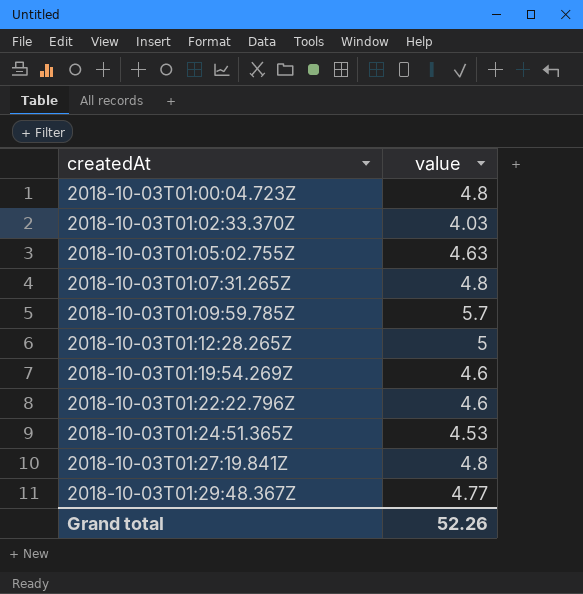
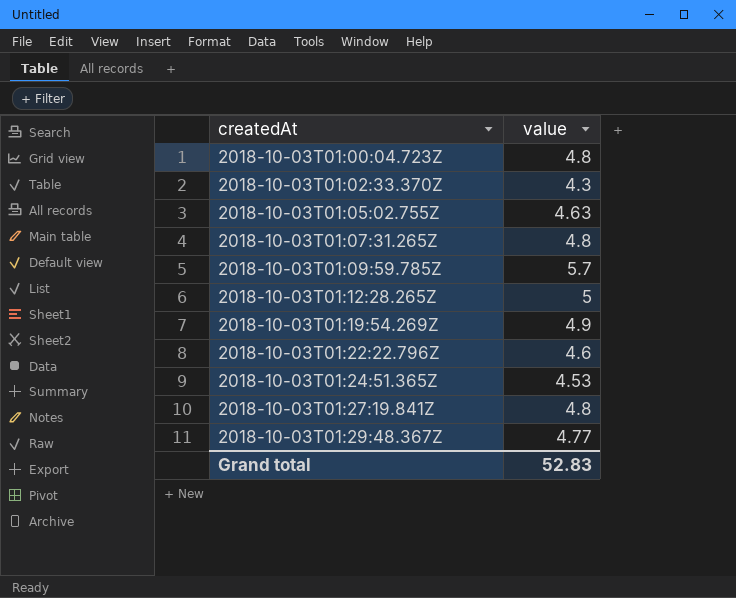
2018-10-03T01:02:33.370Z | value: 4.03 -> 4.3
2018-10-03T01:19:54.269Z | value: 4.6 -> 4.9
Grand total | value: 52.26 -> 52.83

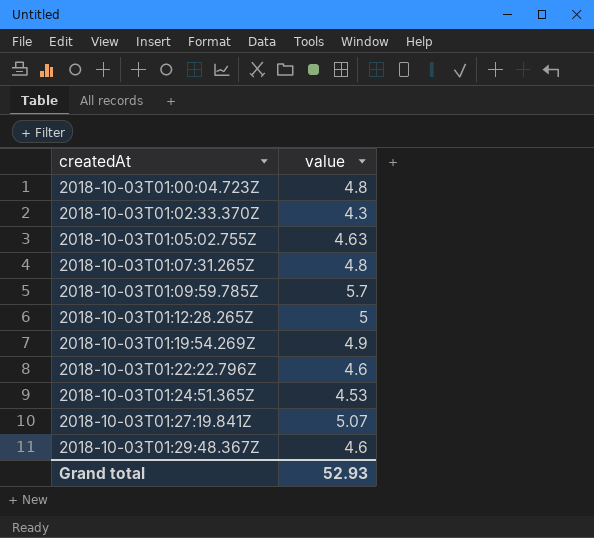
2018-10-03T01:27:19.841Z | value: 4.8 -> 5.07
2018-10-03T01:29:48.367Z | value: 4.77 -> 4.6
Grand total | value: 52.83 -> 52.93

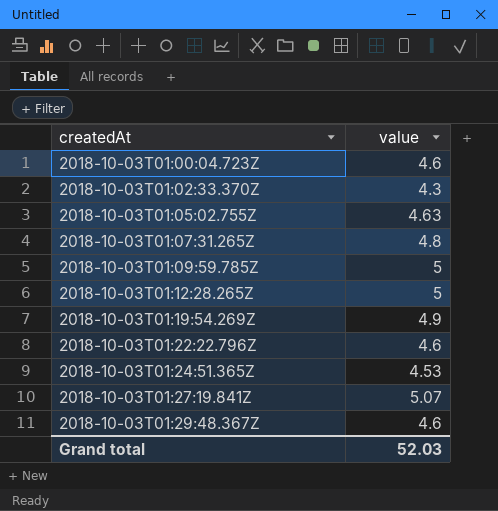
2018-10-03T01:00:04.723Z | value: 4.8 -> 4.6
2018-10-03T01:09:59.785Z | value: 5.7 -> 5
Grand total | value: 52.93 -> 52.03

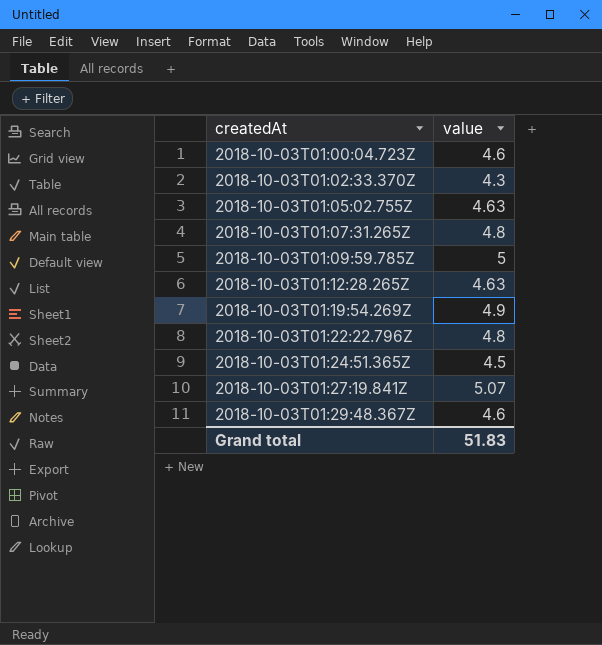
2018-10-03T01:12:28.265Z | value: 5 -> 4.63
2018-10-03T01:22:22.796Z | value: 4.6 -> 4.8
2018-10-03T01:24:51.365Z | value: 4.53 -> 4.5
Grand total | value: 52.03 -> 51.83

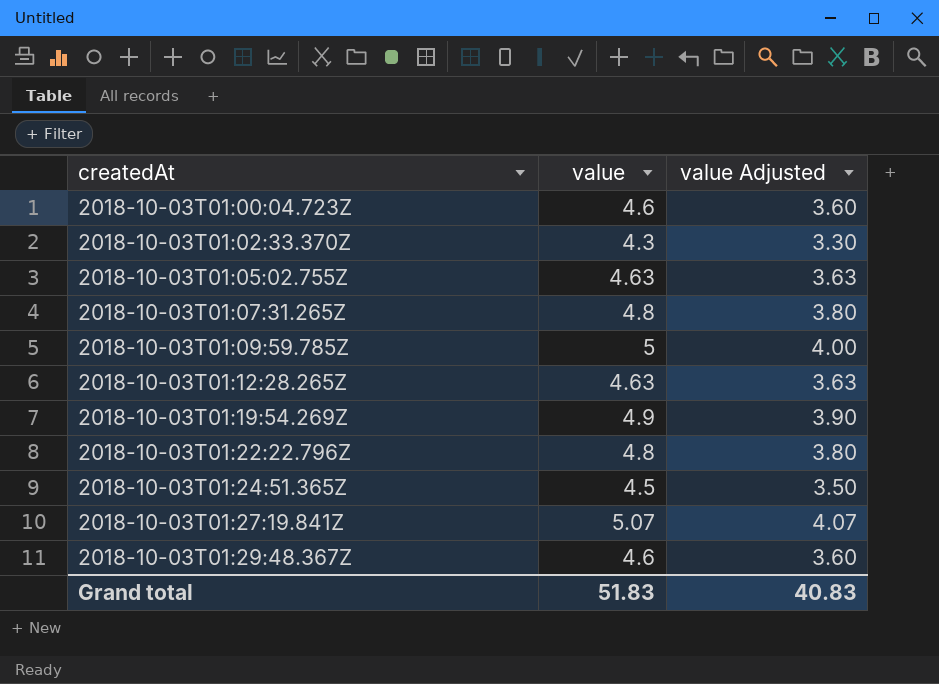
column value Adjusted | formula: none -> [value] - 1

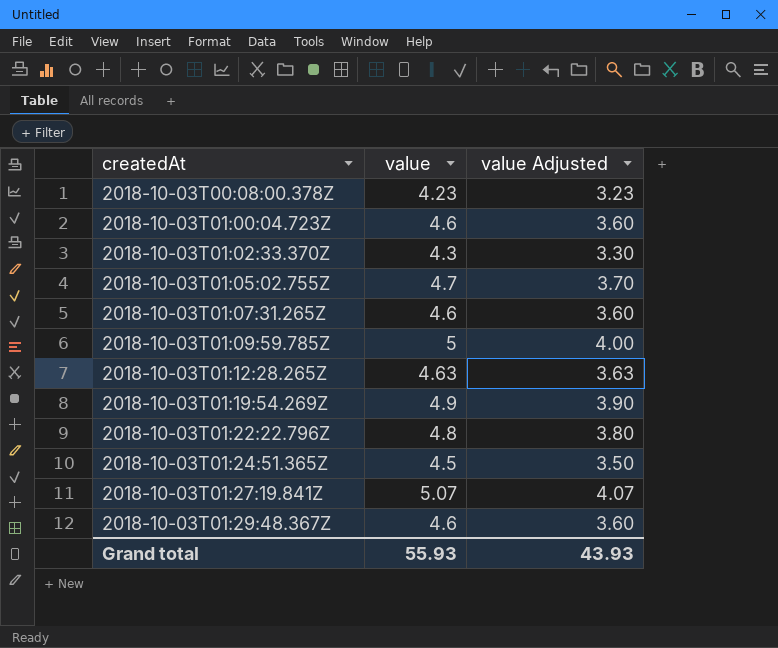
row 2018-10-03T00:08:00.378Z: none -> 4.23 | 3.23
2018-10-03T01:05:02.755Z | value: 4.63 -> 4.7
2018-10-03T01:05:02.755Z | value Adjusted: 3.63 -> 3.70
2018-10-03T01:07:31.265Z | value: 4.8 -> 4.6
2018-10-03T01:07:31.265Z | value Adjusted: 3.80 -> 3.60
Grand total | value: 51.83 -> 55.93
Grand total | value Adjusted: 40.83 -> 43.93

